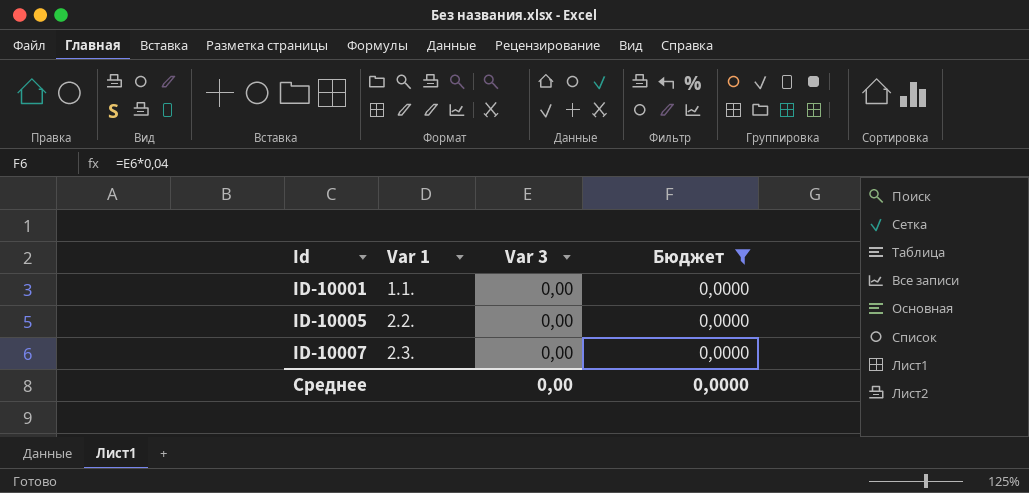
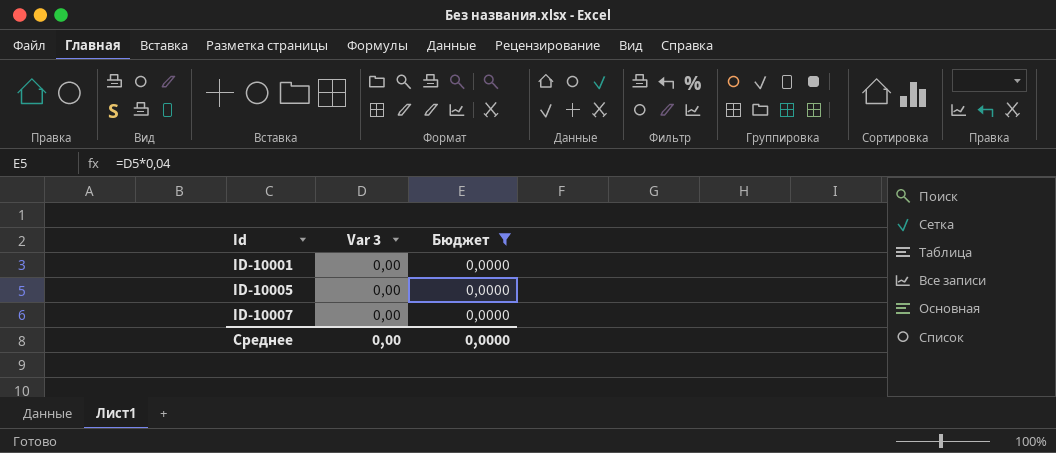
column Var 1 | position: 2 -> none

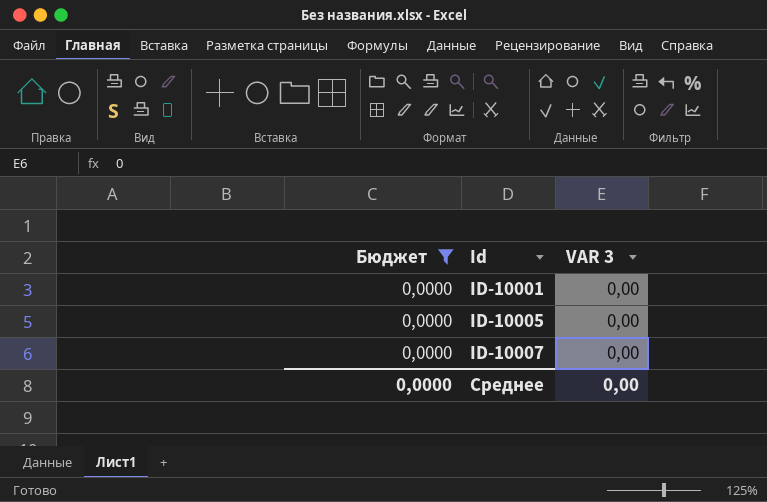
column Бюджет | position: 3 -> 1
column name: Var 3 -> VAR 3

